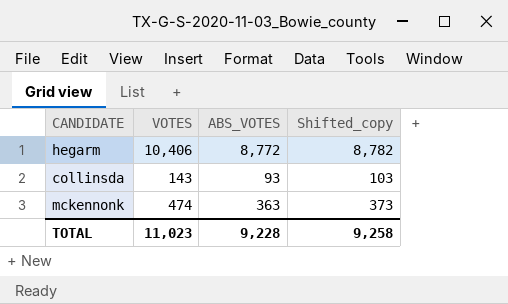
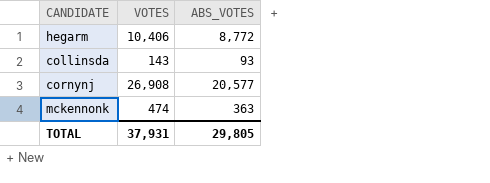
column Shifted_copy | formula: [ABS_VOTES] + 10 -> none
row cornynj: none -> 26,908 | 20,577
TOTAL | VOTES: 11,023 -> 37,931
TOTAL | ABS_VOTES: 9,228 -> 29,805

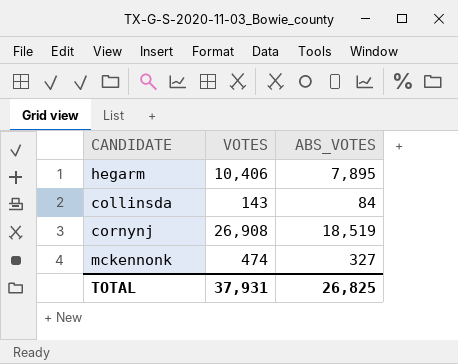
hegarm | ABS_VOTES: 8,772 -> 7,895
collinsda | ABS_VOTES: 93 -> 84
cornynj | ABS_VOTES: 20,577 -> 18,519
mckennonk | ABS_VOTES: 363 -> 327
TOTAL | ABS_VOTES: 29,805 -> 26,825

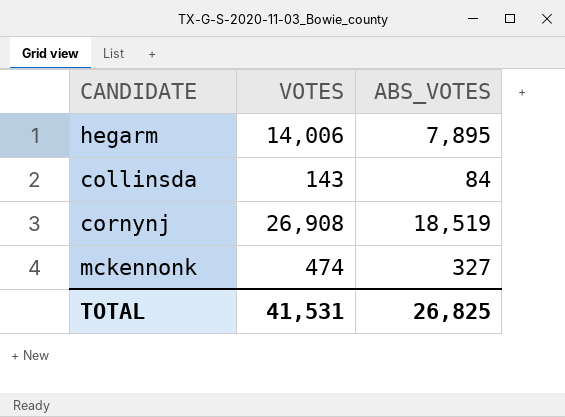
hegarm | VOTES: 10,406 -> 14,006
TOTAL | VOTES: 37,931 -> 41,531

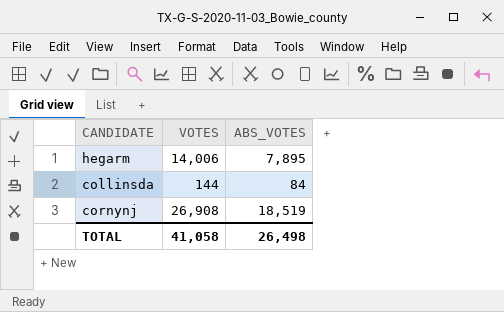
row mckennonk: 474 | 327 -> none
collinsda | VOTES: 143 -> 144
TOTAL | VOTES: 41,531 -> 41,058
TOTAL | ABS_VOTES: 26,825 -> 26,498

